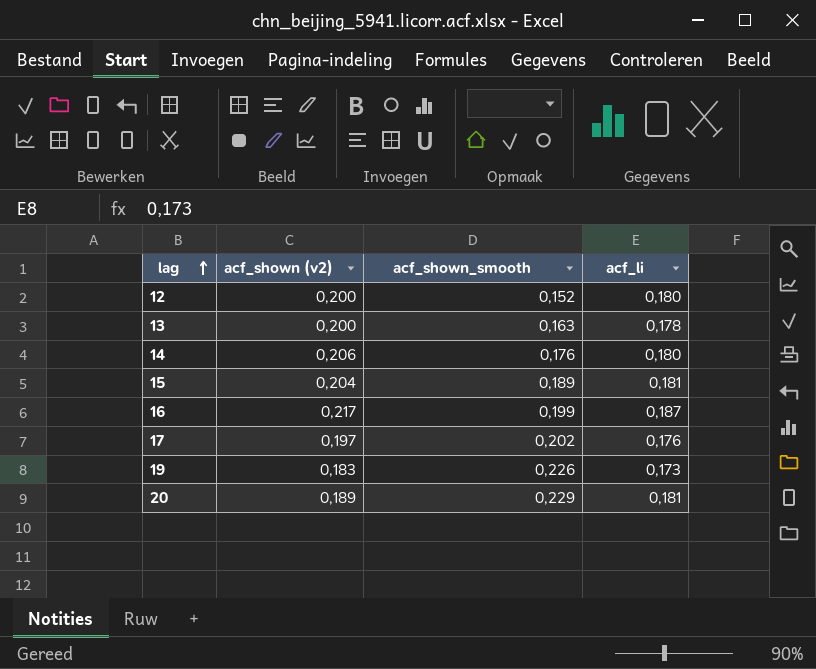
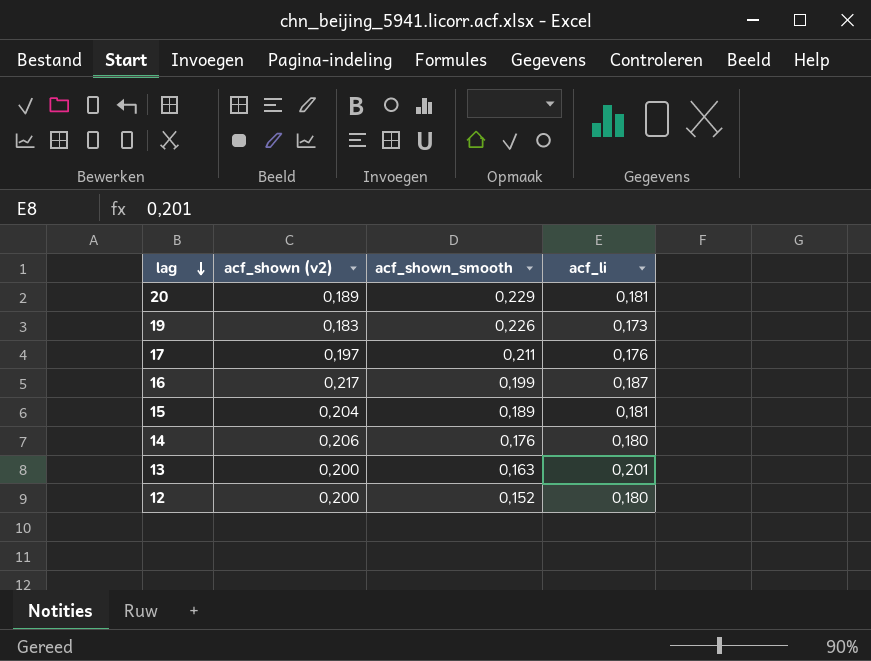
row order: lag ascending -> lag descending
17 | acf_shown_smooth: 0,202 -> 0,211
13 | acf_li: 0,178 -> 0,201

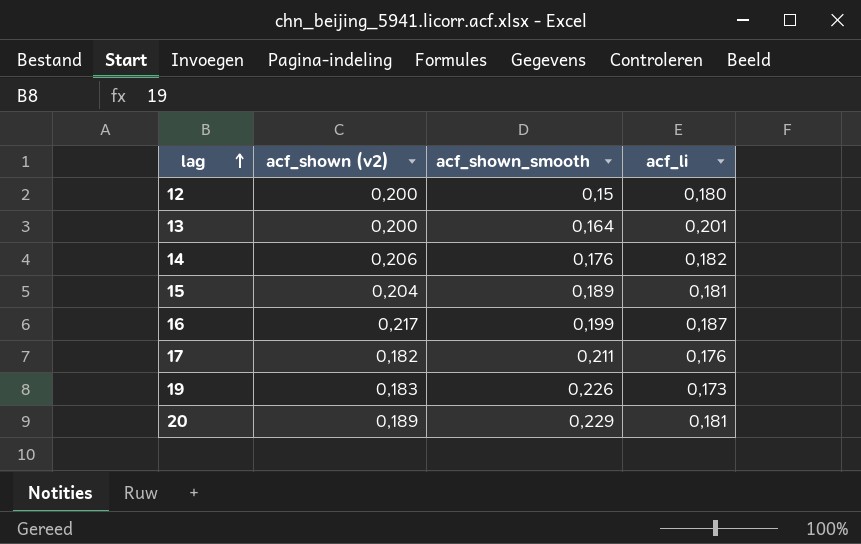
row order: lag descending -> lag ascending
12 | acf_shown_smooth: 0,152 -> 0,15
13 | acf_shown_smooth: 0,163 -> 0,164
14 | acf_li: 0,180 -> 0,182
17 | acf_shown (v2): 0,197 -> 0,182

